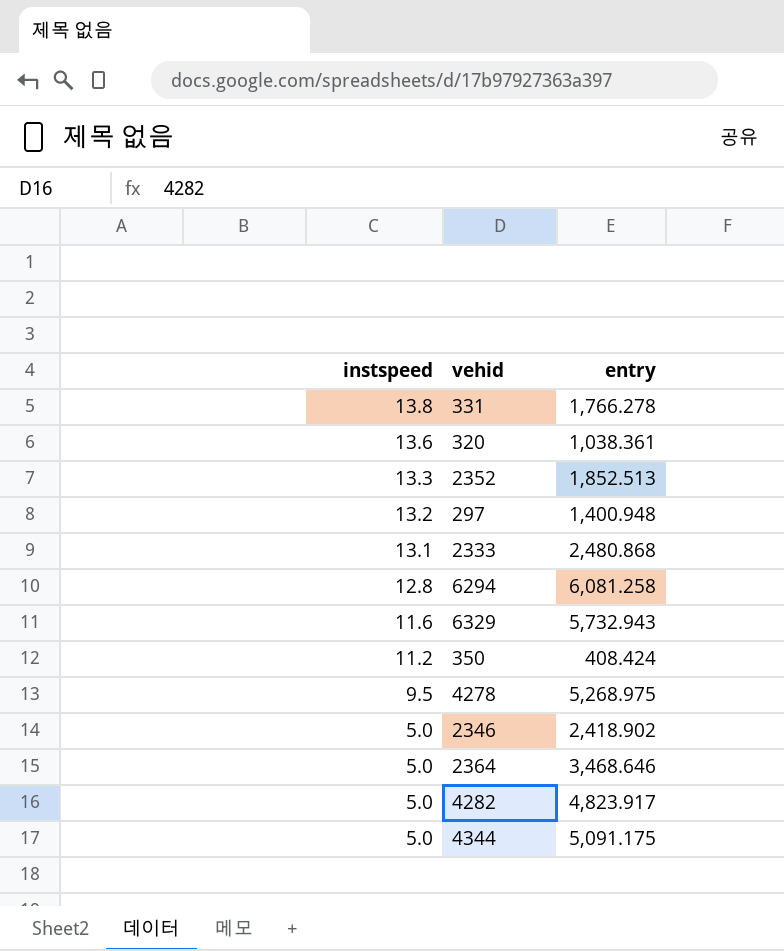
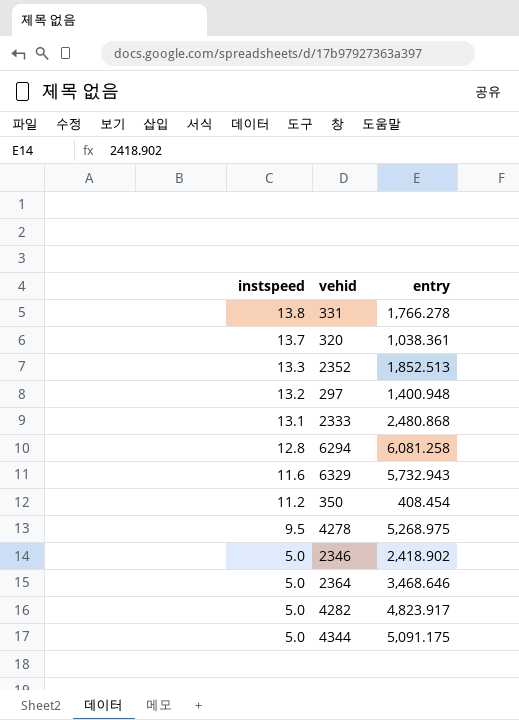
320 | instspeed: 13.6 -> 13.7
350 | entry: 408.424 -> 408.454

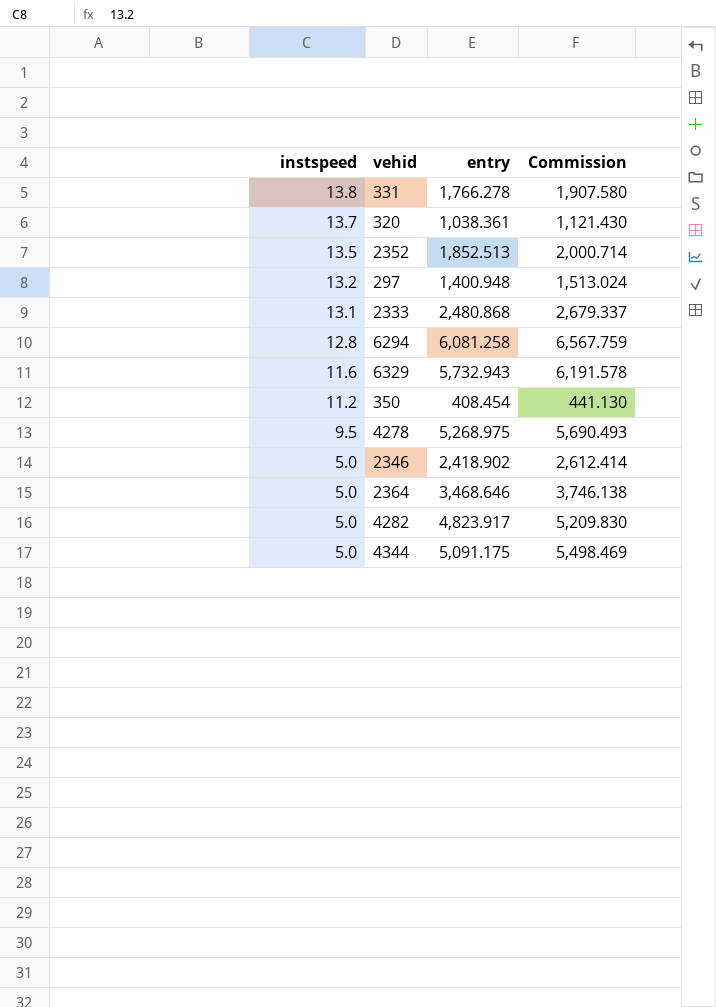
column Commission | formula: none -> [entry] * 1.08
2352 | instspeed: 13.3 -> 13.5

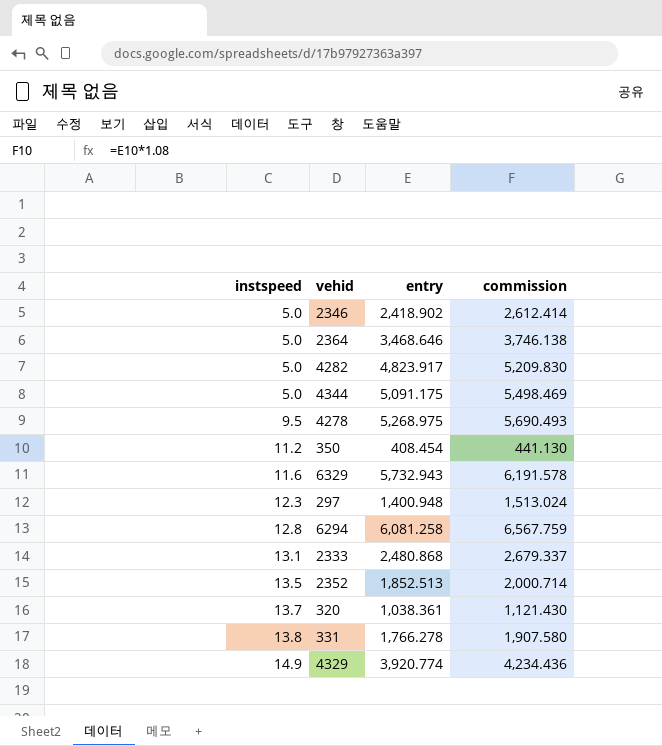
row order: instspeed descending -> instspeed ascending
column name: Commission -> commission
297 | instspeed: 13.2 -> 12.3
row 4329: none -> 14.9 | 3,920.774 | 4,234.436

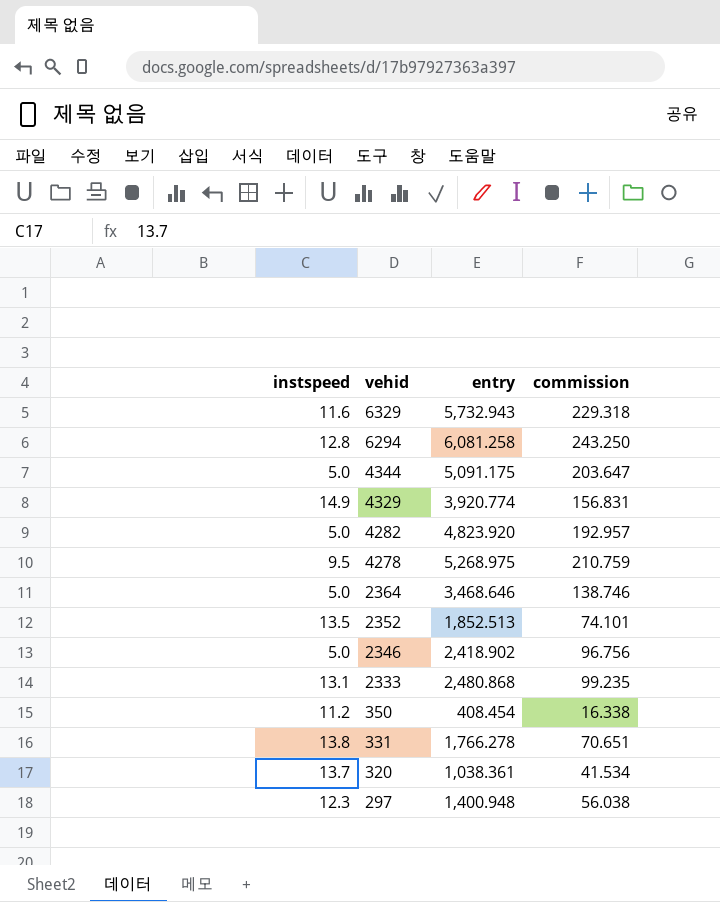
row order: instspeed ascending -> vehid descending
column commission | formula: [entry] * 1.08 -> [entry] * 0.04
4282 | entry: 4,823.917 -> 4,823.920

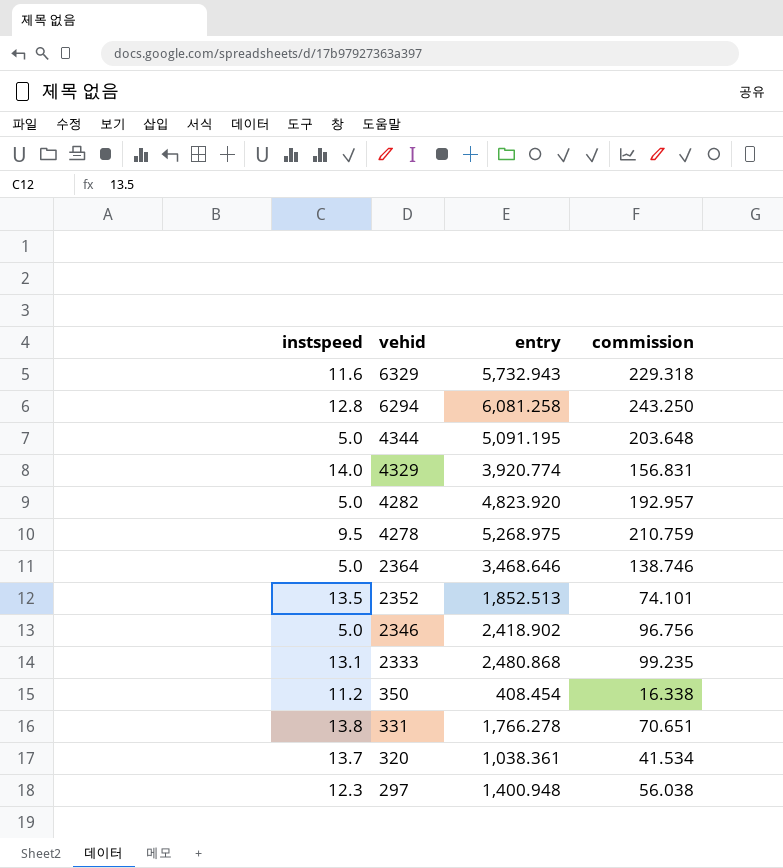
4344 | entry: 5,091.175 -> 5,091.195
4344 | commission: 203.647 -> 203.648
4329 | instspeed: 14.9 -> 14.0

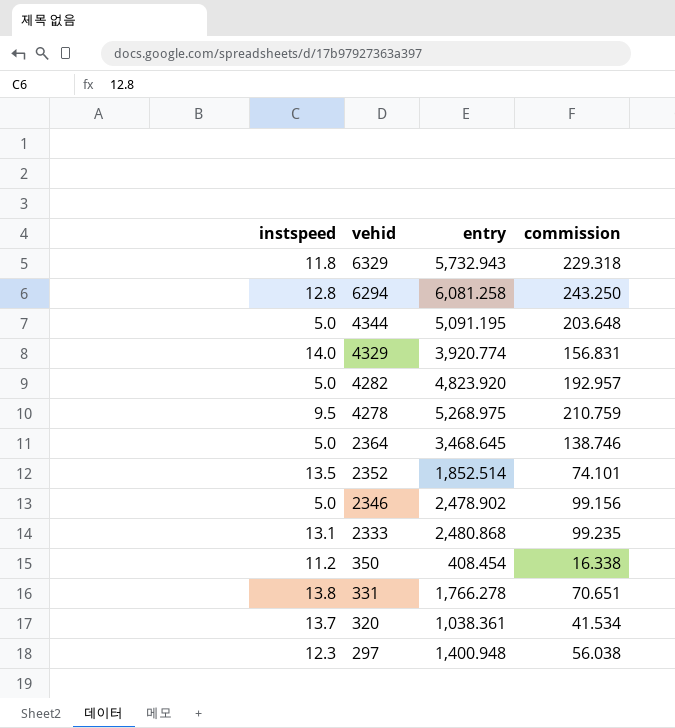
6329 | instspeed: 11.6 -> 11.8
2364 | entry: 3,468.646 -> 3,468.645
2352 | entry: 1,852.513 -> 1,852.514
2346 | entry: 2,418.902 -> 2,478.902
2346 | commission: 96.756 -> 99.156

